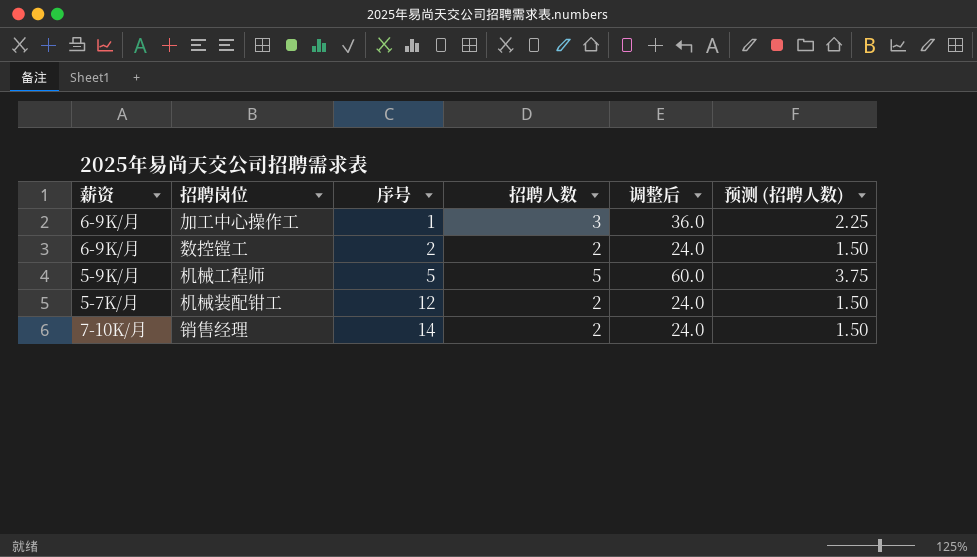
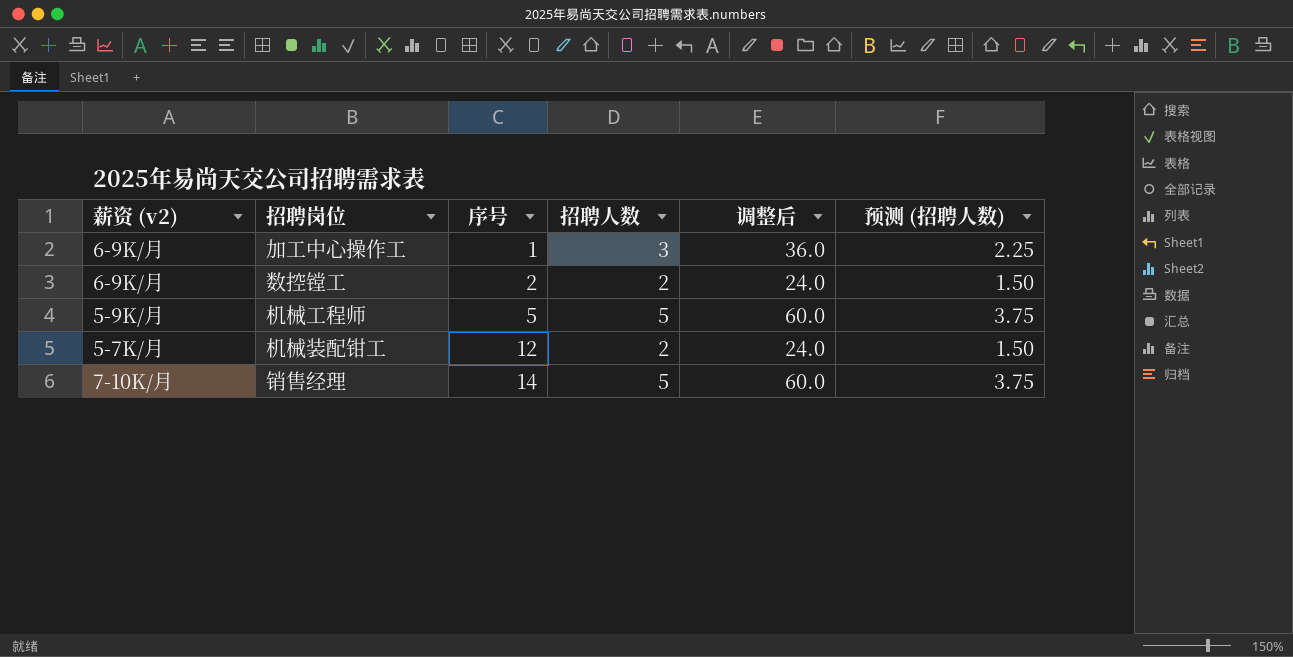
column name: 薪资 -> 薪资 (v2)
销售经理 | 招聘人数: 2 -> 5
销售经理 | 调整后: 24.0 -> 60.0
销售经理 | 预测 (招聘人数): 1.50 -> 3.75

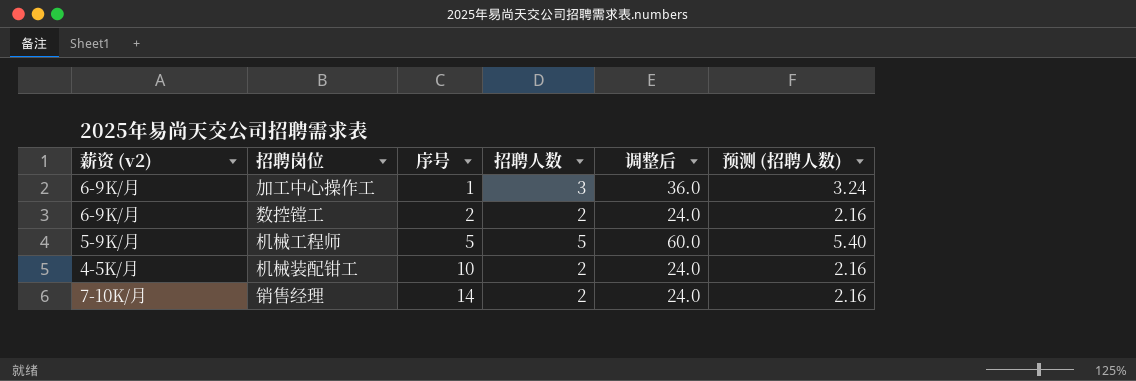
column 预测 (招聘人数) | formula: [招聘人数] * 0.75 -> [招聘人数] * 1.08
机械装配钳工 | 薪资 (v2): 5-7K/月 -> 4-5K/月
机械装配钳工 | 序号: 12 -> 10
销售经理 | 招聘人数: 5 -> 2
销售经理 | 调整后: 60.0 -> 24.0

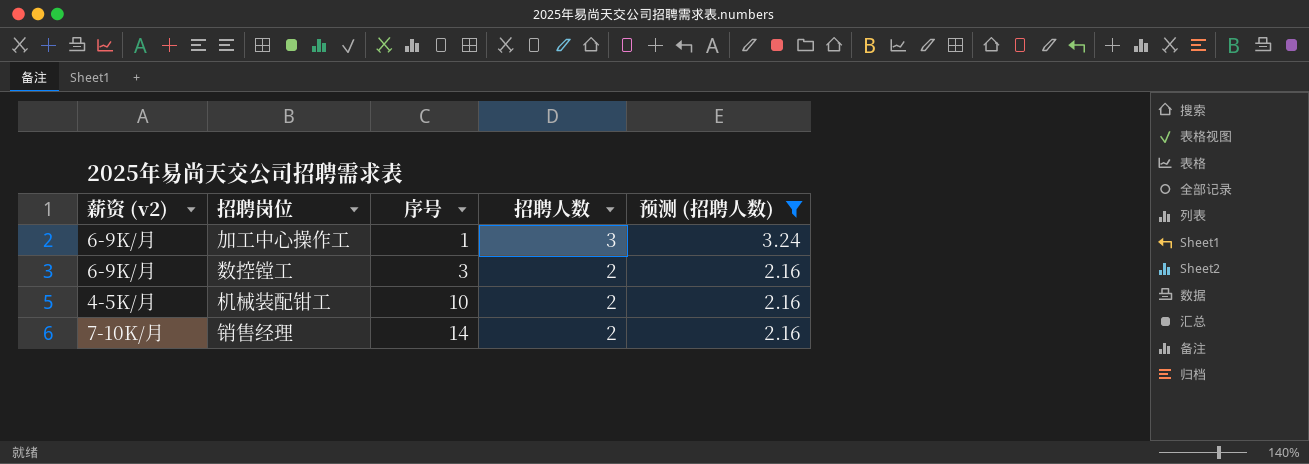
filter: none -> 预测 (招聘人数) != 5.40
column 调整后 | formula: [招聘人数] * 12 -> none
数控镗工 | 序号: 2 -> 3

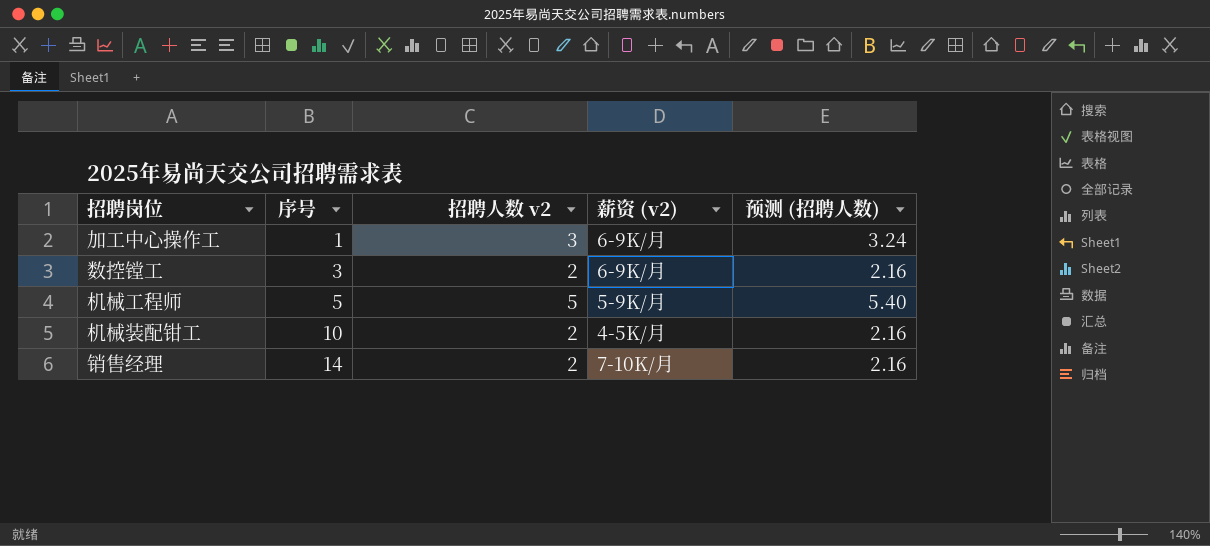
filter: 预测 (招聘人数) != 5.40 -> none
column name: 招聘人数 -> 招聘人数 v2
column 薪资 (v2) | position: 1 -> 4

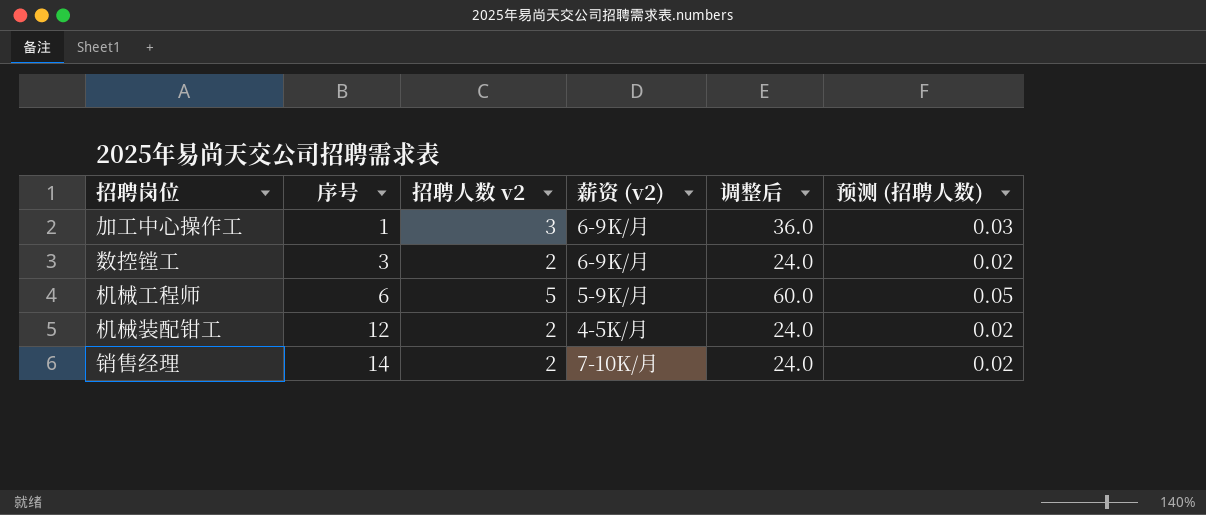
column 调整后 | formula: none -> [招聘人数 v2] * 12
column 预测 (招聘人数) | formula: [招聘人数 v2] * 1.08 -> [招聘人数 v2] * 0.01
机械工程师 | 序号: 5 -> 6
机械装配钳工 | 序号: 10 -> 12

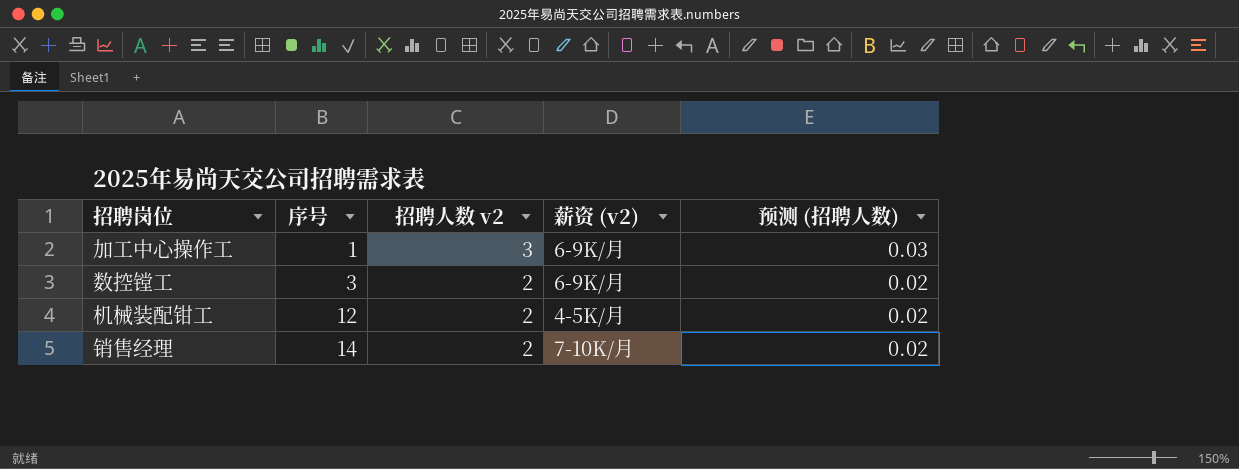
column 调整后 | formula: [招聘人数 v2] * 12 -> none
row 机械工程师: 6 | 5 | 5-9K/月 | 60.0 | 0.05 -> none

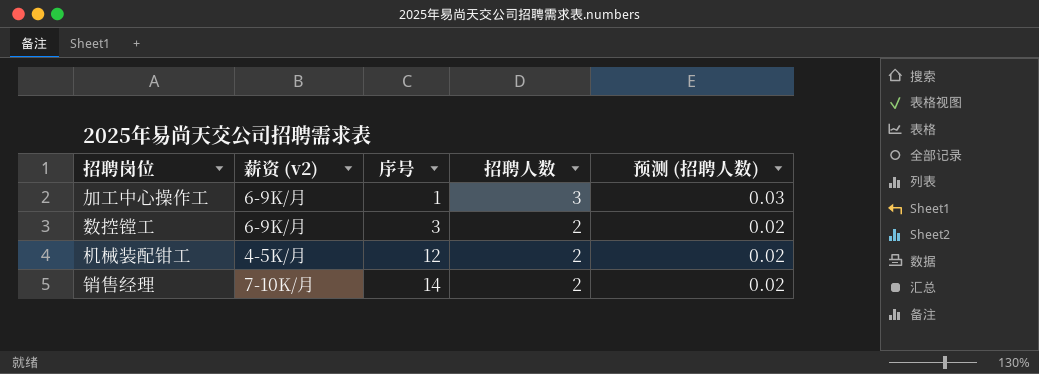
column 薪资 (v2) | position: 4 -> 2
column name: 招聘人数 v2 -> 招聘人数

